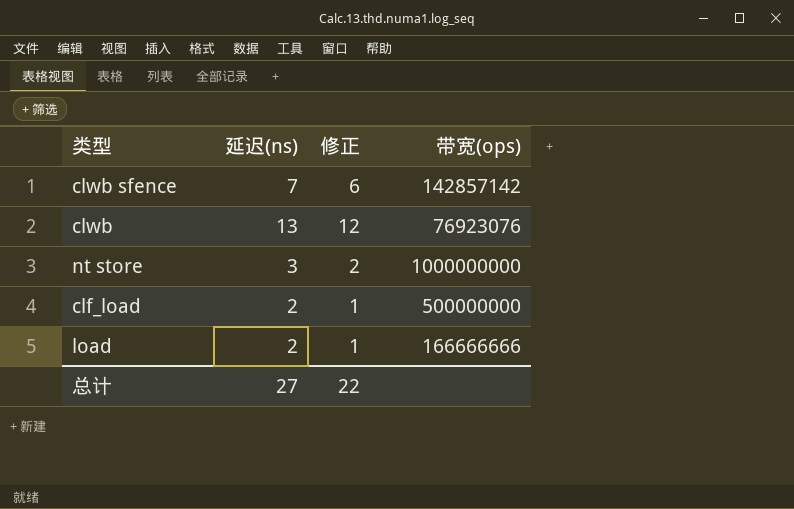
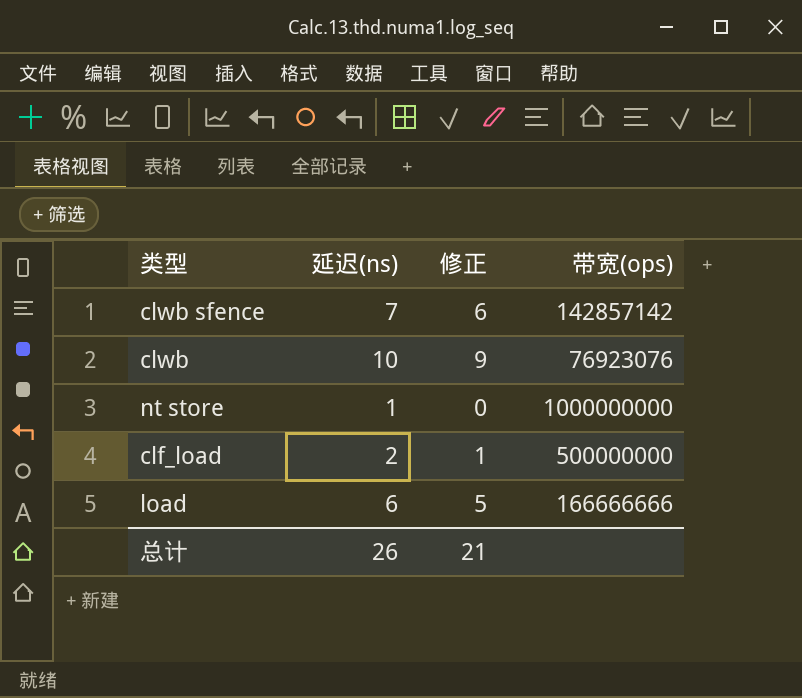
clwb | 延迟(ns): 13 -> 10
clwb | 修正: 12 -> 9
nt store | 延迟(ns): 3 -> 1
nt store | 修正: 2 -> 0
load | 延迟(ns): 2 -> 6
load | 修正: 1 -> 5
总计 | 延迟(ns): 27 -> 26
总计 | 修正: 22 -> 21

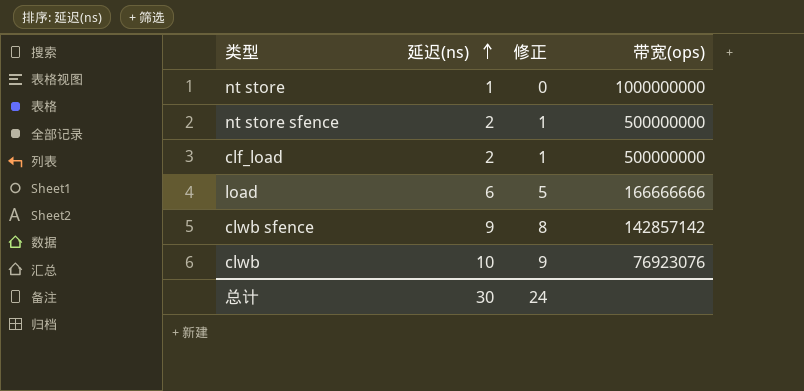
row order: none -> 延迟(ns) ascending
row nt store sfence: none -> 2 | 1 | 500000000
clwb sfence | 延迟(ns): 7 -> 9
clwb sfence | 修正: 6 -> 8
总计 | 延迟(ns): 26 -> 30
总计 | 修正: 21 -> 24

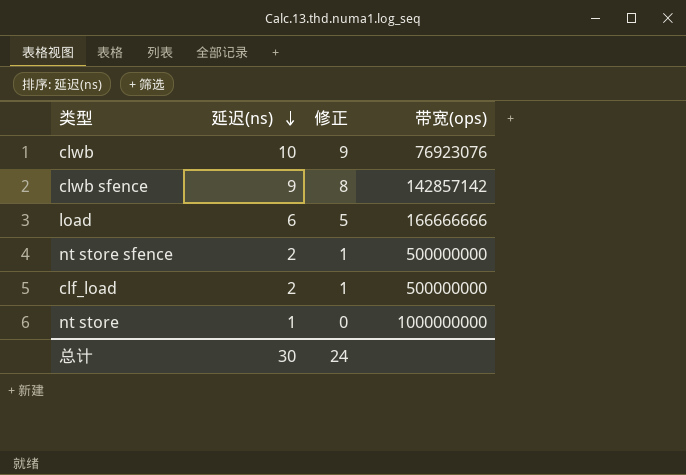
row order: 延迟(ns) ascending -> 延迟(ns) descending

